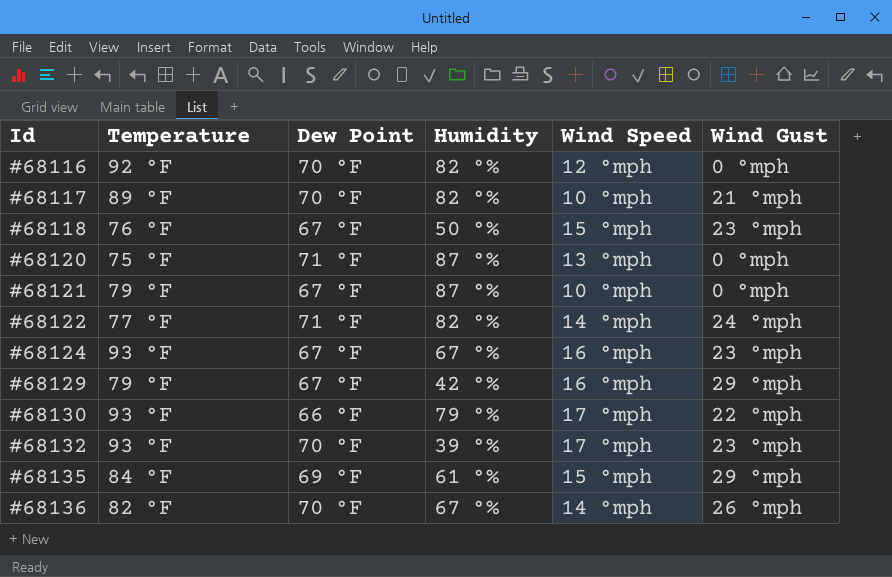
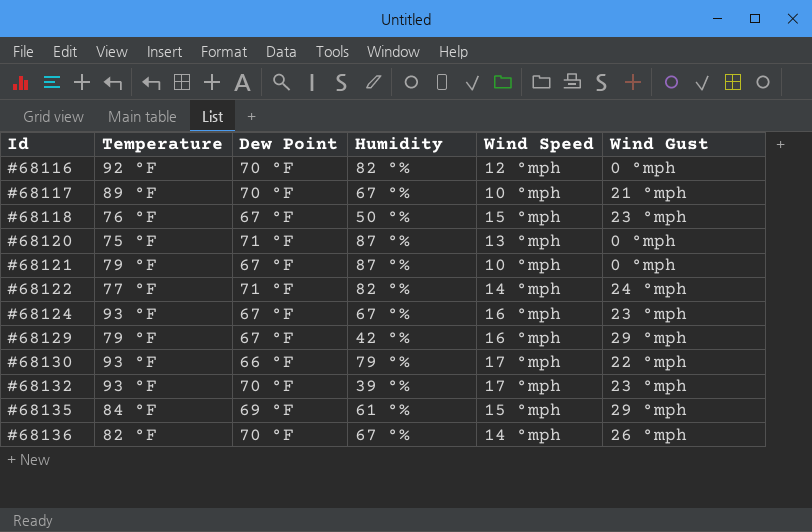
#68117 | Humidity: 82 °% -> 67 °%

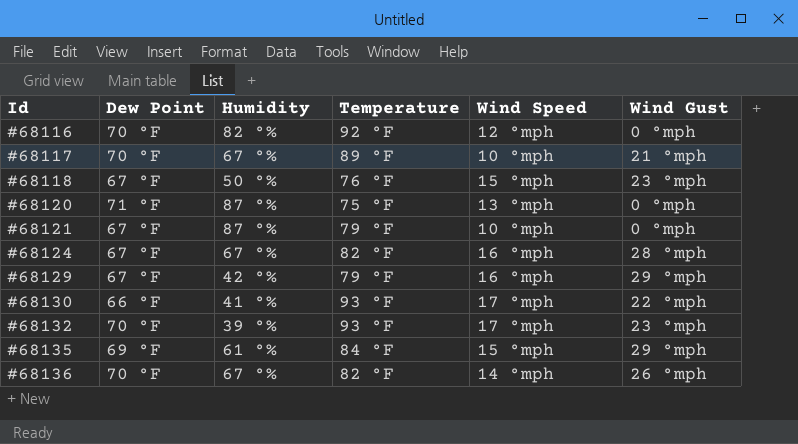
column Temperature | position: 2 -> 4
row #68122: 77 °F | 71 °F | 82 °% | 14 °mph | 24 °mph -> none
#68124 | Temperature: 93 °F -> 82 °F
#68124 | Wind Gust: 23 °mph -> 28 °mph
#68130 | Humidity: 79 °% -> 41 °%

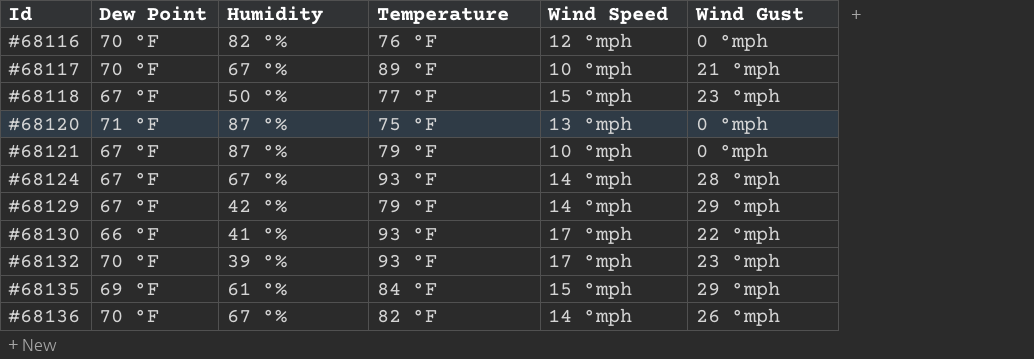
#68116 | Temperature: 92 °F -> 76 °F
#68118 | Temperature: 76 °F -> 77 °F
#68124 | Temperature: 82 °F -> 93 °F
#68124 | Wind Speed: 16 °mph -> 14 °mph
#68129 | Wind Speed: 16 °mph -> 14 °mph

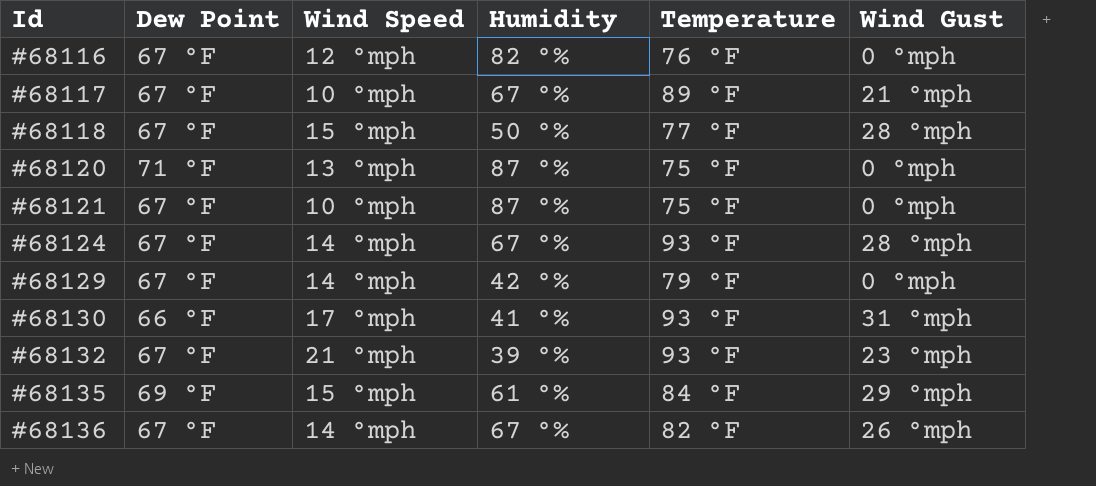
column Wind Speed | position: 5 -> 3
#68116 | Dew Point: 70 °F -> 67 °F
#68117 | Dew Point: 70 °F -> 67 °F
#68118 | Wind Gust: 23 °mph -> 28 °mph
#68121 | Temperature: 79 °F -> 75 °F
#68129 | Wind Gust: 29 °mph -> 0 °mph
#68130 | Wind Gust: 22 °mph -> 31 °mph
#68132 | Dew Point: 70 °F -> 67 °F
#68132 | Wind Speed: 17 °mph -> 21 °mph
#68136 | Dew Point: 70 °F -> 67 °F

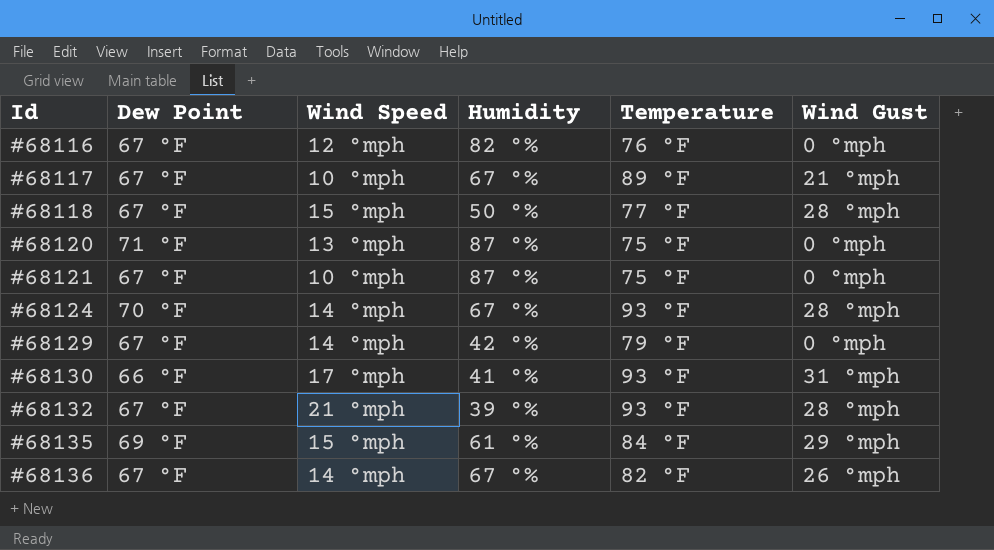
#68124 | Dew Point: 67 °F -> 70 °F
#68132 | Wind Gust: 23 °mph -> 28 °mph

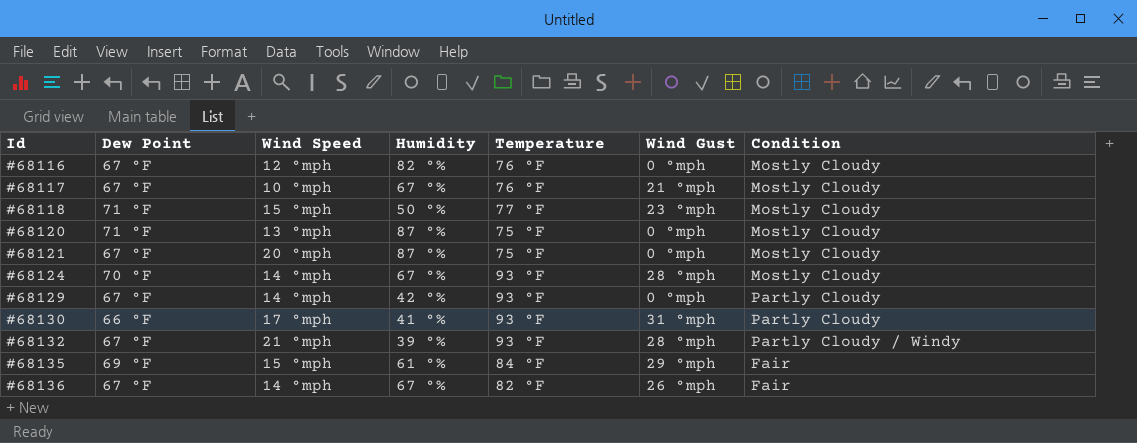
column Condition | position: none -> 7
#68117 | Temperature: 89 °F -> 76 °F
#68118 | Dew Point: 67 °F -> 71 °F
#68118 | Wind Gust: 28 °mph -> 23 °mph
#68121 | Wind Speed: 10 °mph -> 20 °mph
#68129 | Temperature: 79 °F -> 93 °F

